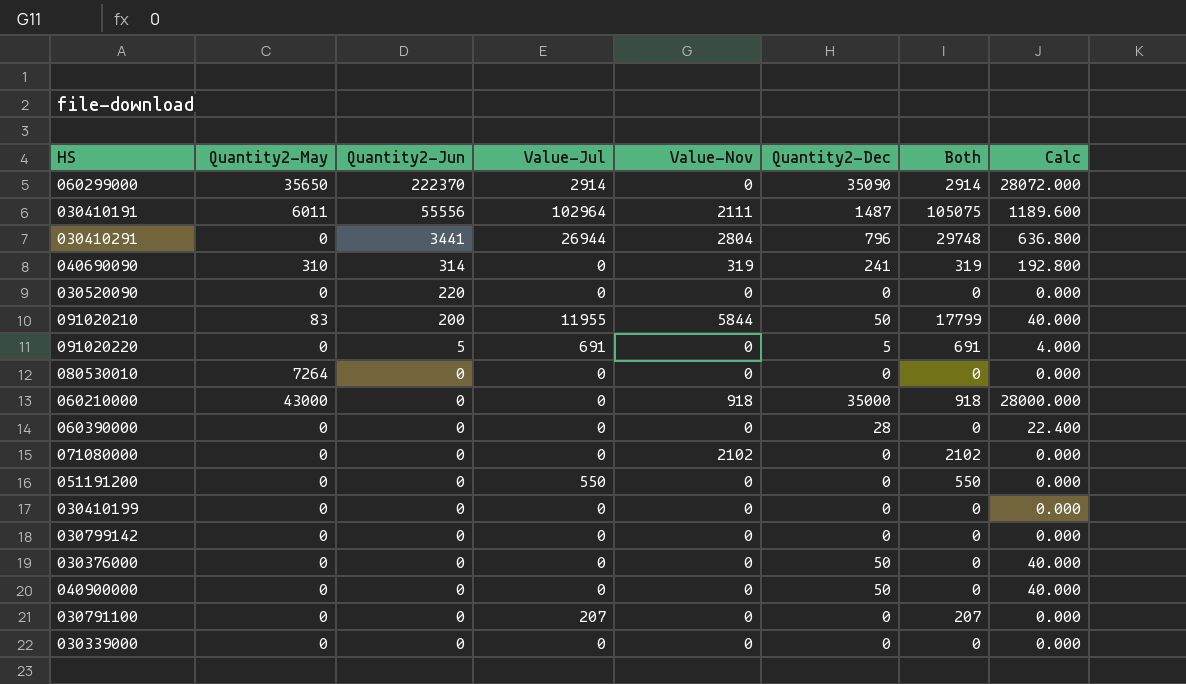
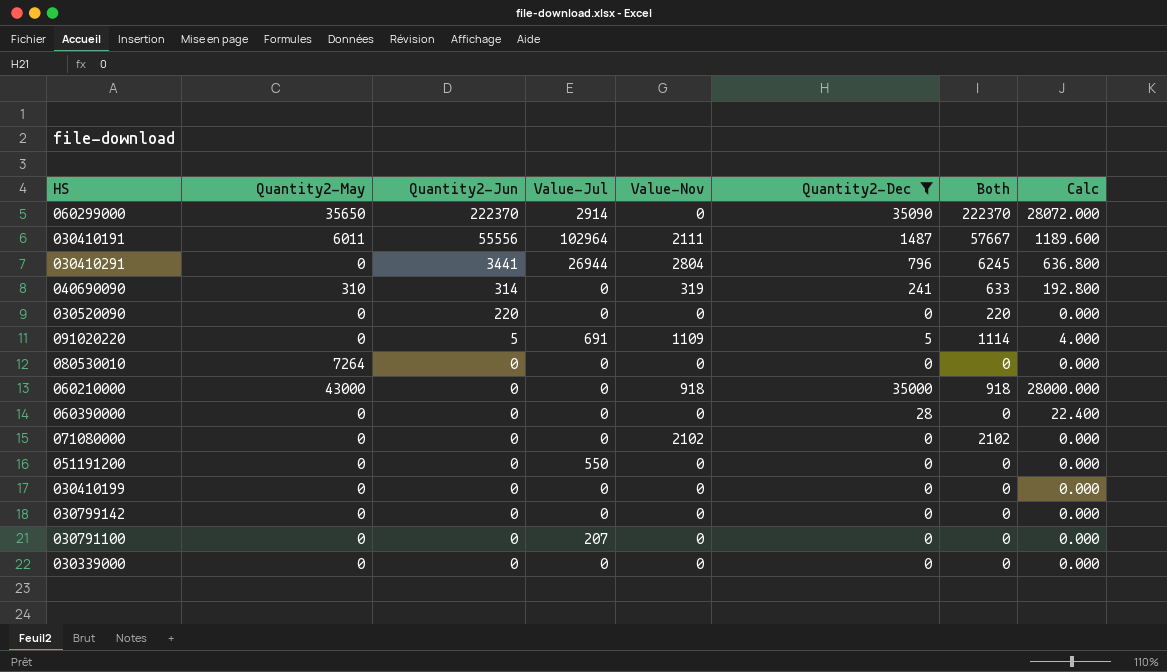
filter: none -> Quantity2-Dec != 50
column Both | formula: [Value-Jul] + [Value-Nov] -> [Quantity2-Jun] + [Value-Nov]
091020220 | Value-Nov: 0 -> 1109

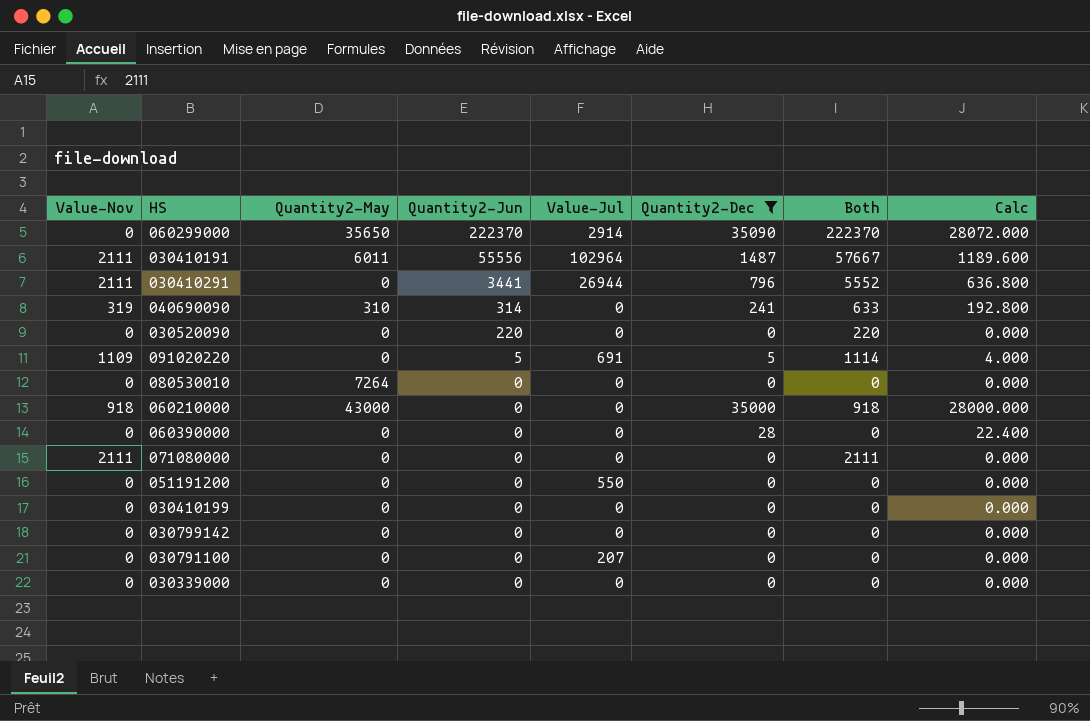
column Value-Nov | position: 5 -> 1
030410291 | Value-Nov: 2804 -> 2111
030410291 | Both: 6245 -> 5552
071080000 | Value-Nov: 2102 -> 2111
071080000 | Both: 2102 -> 2111

